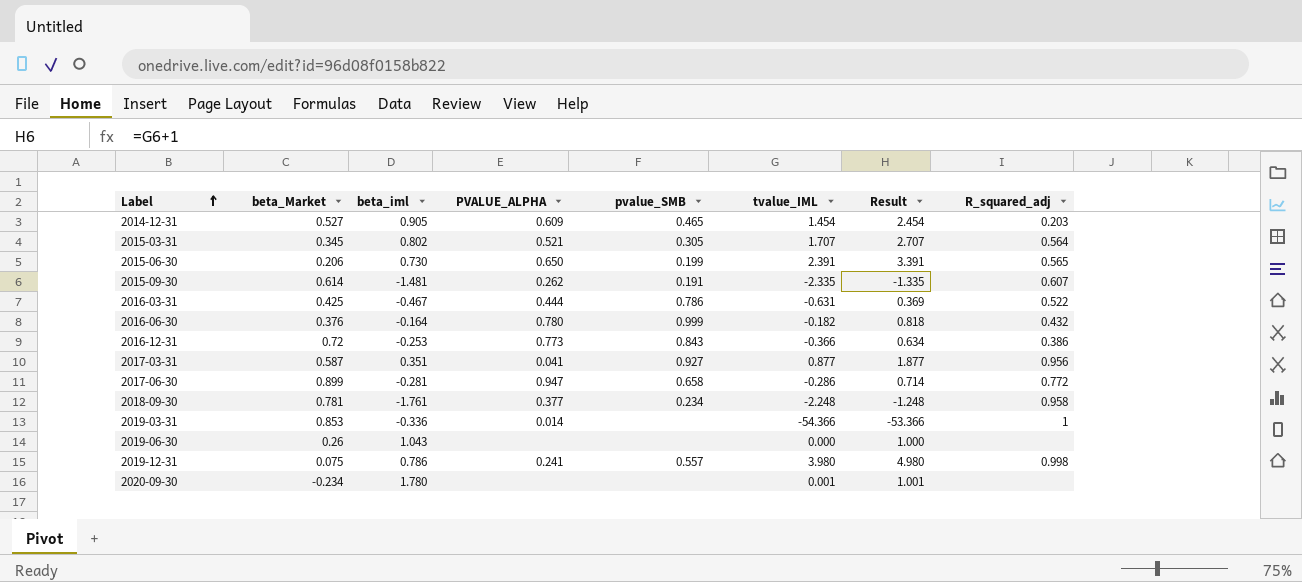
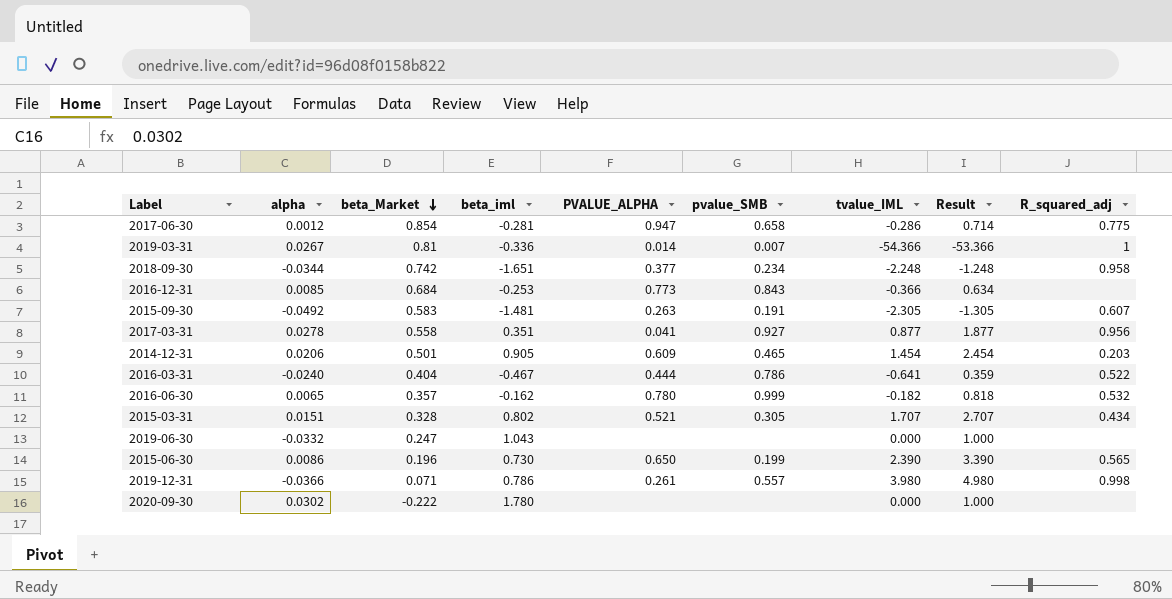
row order: Label ascending -> beta_Market descending
column alpha | position: none -> 2
2017-06-30 | beta_Market: 0.899 -> 0.854
2017-06-30 | R_squared_adj: 0.772 -> 0.775
2019-03-31 | beta_Market: 0.853 -> 0.81
2019-03-31 | pvalue_SMB: none -> 0.007
2018-09-30 | beta_Market: 0.781 -> 0.742
2018-09-30 | beta_iml: -1.761 -> -1.651
2016-12-31 | beta_Market: 0.72 -> 0.684
2016-12-31 | R_squared_adj: 0.386 -> none
2015-09-30 | beta_Market: 0.614 -> 0.583
2015-09-30 | PVALUE_ALPHA: 0.262 -> 0.263
2015-09-30 | tvalue_IML: -2.335 -> -2.305
2015-09-30 | Result: -1.335 -> -1.305
2017-03-31 | beta_Market: 0.587 -> 0.558
2014-12-31 | beta_Market: 0.527 -> 0.501
2016-03-31 | beta_Market: 0.425 -> 0.404
2016-03-31 | tvalue_IML: -0.631 -> -0.641
2016-03-31 | Result: 0.369 -> 0.359
2016-06-30 | beta_Market: 0.376 -> 0.357
2016-06-30 | beta_iml: -0.164 -> -0.162
2016-06-30 | R_squared_adj: 0.432 -> 0.532
2015-03-31 | beta_Market: 0.345 -> 0.328
2015-03-31 | R_squared_adj: 0.564 -> 0.434
2019-06-30 | beta_Market: 0.26 -> 0.247
2015-06-30 | beta_Market: 0.206 -> 0.196
2015-06-30 | tvalue_IML: 2.391 -> 2.390
2015-06-30 | Result: 3.391 -> 3.390
2019-12-31 | beta_Market: 0.075 -> 0.071
2019-12-31 | PVALUE_ALPHA: 0.241 -> 0.261
2020-09-30 | beta_Market: -0.234 -> -0.222
2020-09-30 | tvalue_IML: 0.001 -> 0.000
2020-09-30 | Result: 1.001 -> 1.000

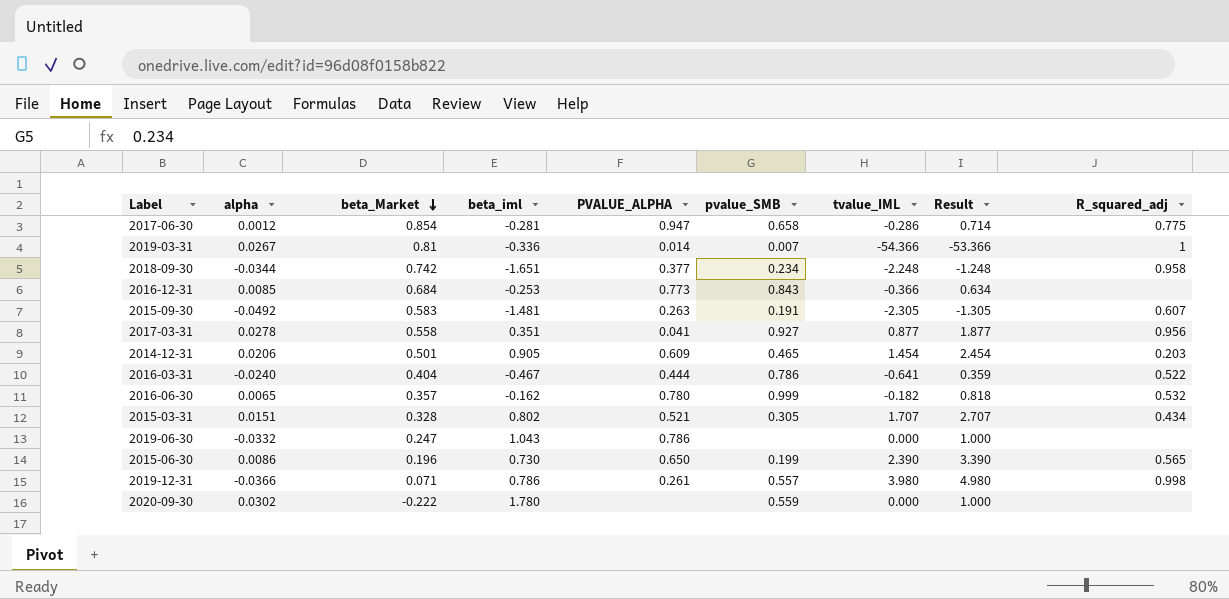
2019-06-30 | PVALUE_ALPHA: none -> 0.786
2020-09-30 | pvalue_SMB: none -> 0.559

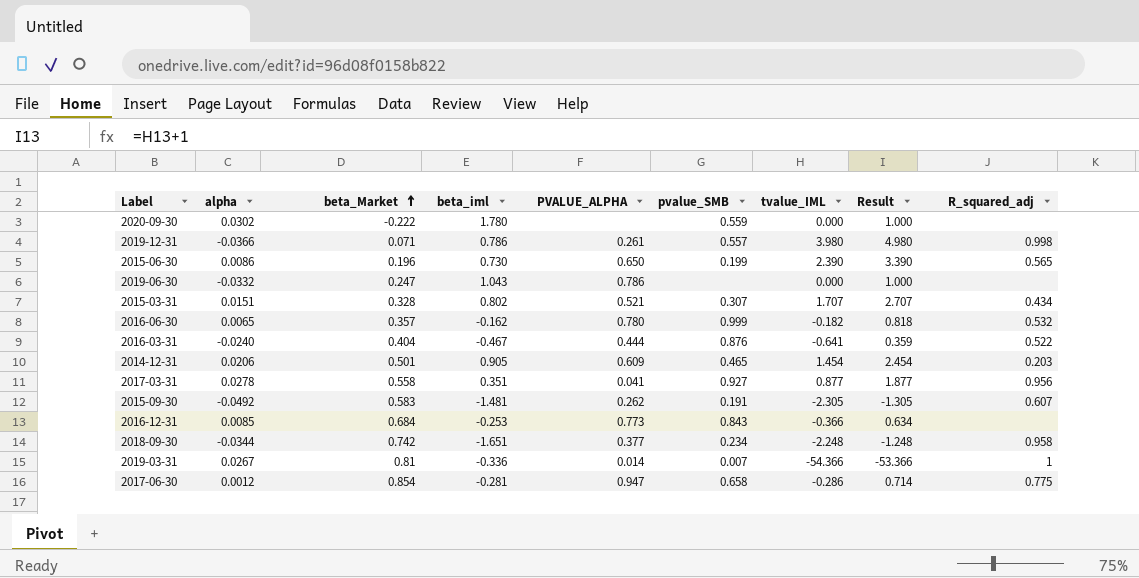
row order: beta_Market descending -> beta_Market ascending
2015-03-31 | pvalue_SMB: 0.305 -> 0.307
2016-03-31 | pvalue_SMB: 0.786 -> 0.876
2015-09-30 | PVALUE_ALPHA: 0.263 -> 0.262

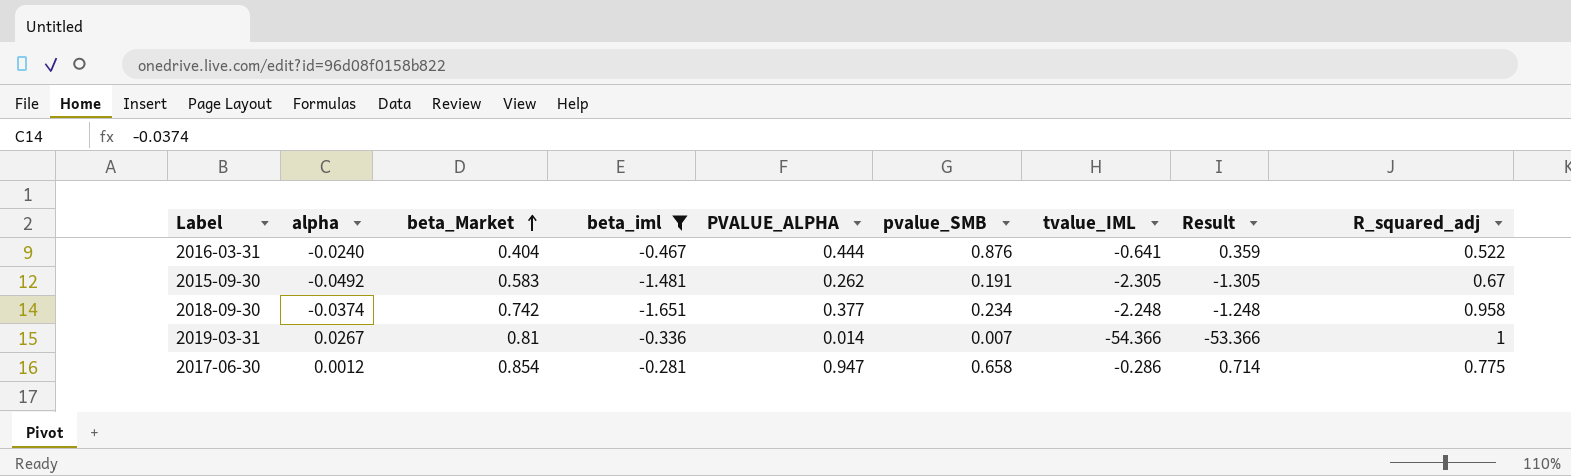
filter: none -> beta_iml <= -0.281
2015-09-30 | R_squared_adj: 0.607 -> 0.67
2018-09-30 | alpha: -0.0344 -> -0.0374

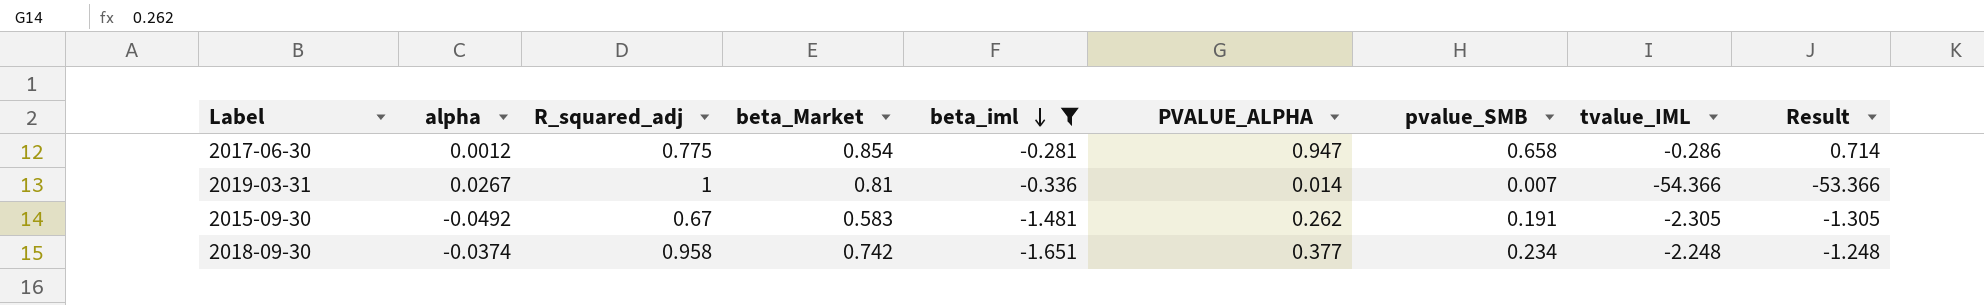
row order: beta_Market ascending -> beta_iml descending
column R_squared_adj | position: 9 -> 3
row 2016-03-31: -0.0240 | 0.404 | -0.467 | 0.444 | 0.876 | -0.641 | 0.359 | 0.522 -> none

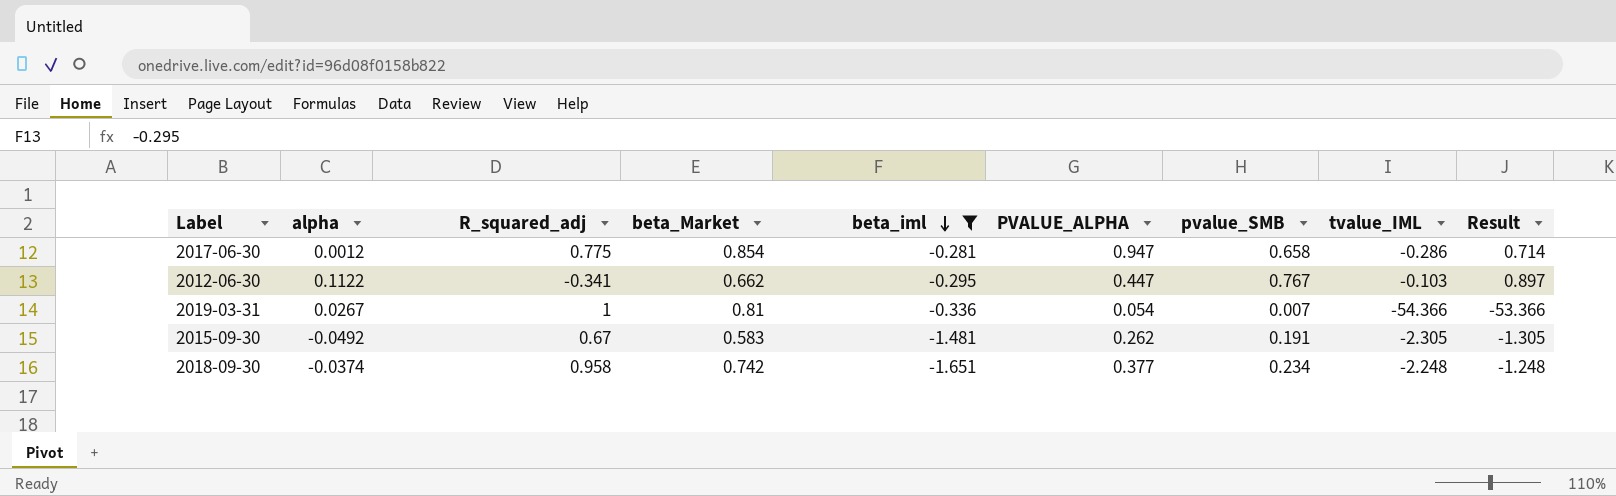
row 2012-06-30: none -> 0.1122 | -0.341 | 0.662 | -0.295 | 0.447 | 0.767 | -0.103 | 0.897
2019-03-31 | PVALUE_ALPHA: 0.014 -> 0.054

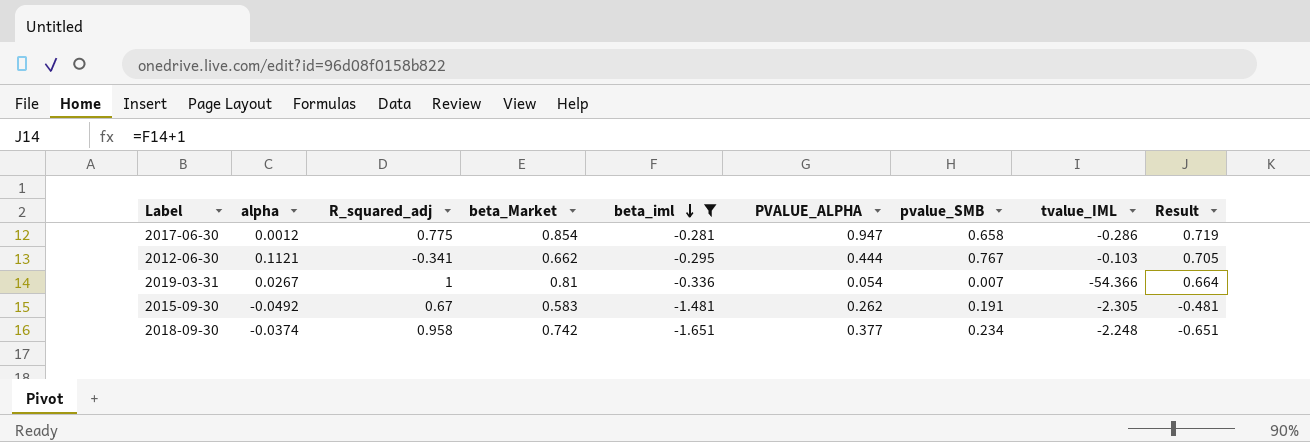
column Result | formula: [tvalue_IML] + 1 -> [beta_iml] + 1
2012-06-30 | alpha: 0.1122 -> 0.1121
2012-06-30 | PVALUE_ALPHA: 0.447 -> 0.444

